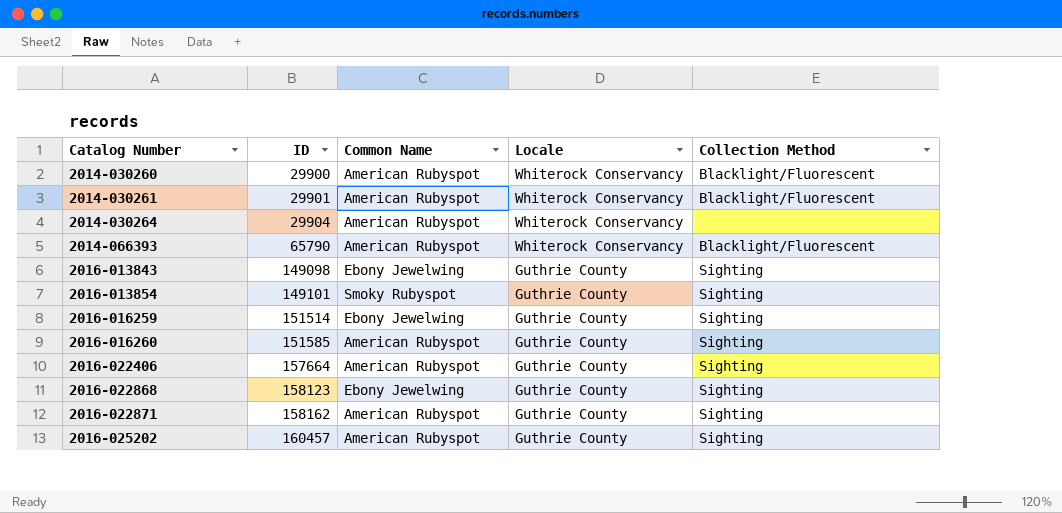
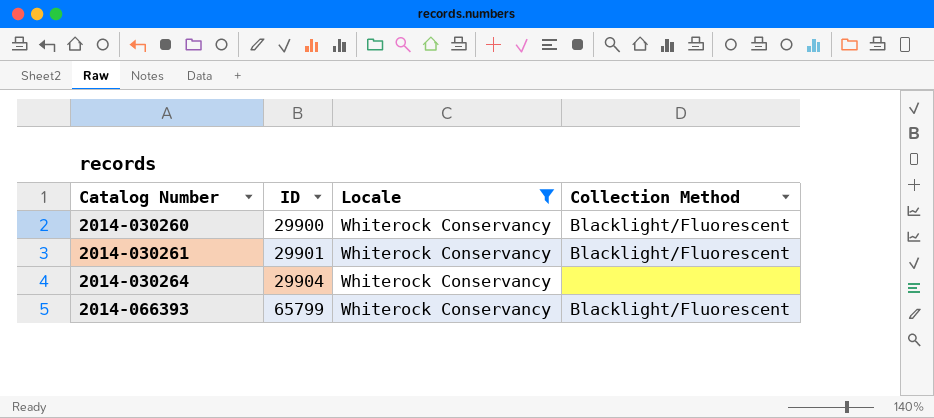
filter: none -> Locale = Whiterock Conservancy
column Common Name | position: 3 -> none
2014-066393 | ID: 65790 -> 65799

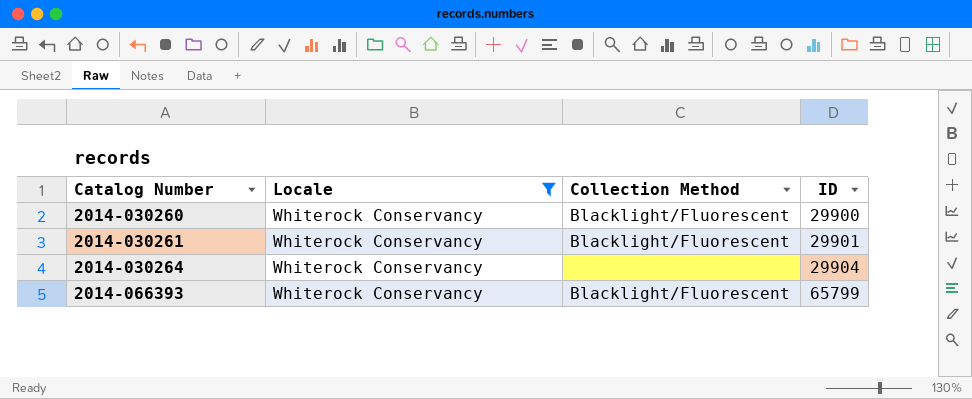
column ID | position: 2 -> 4

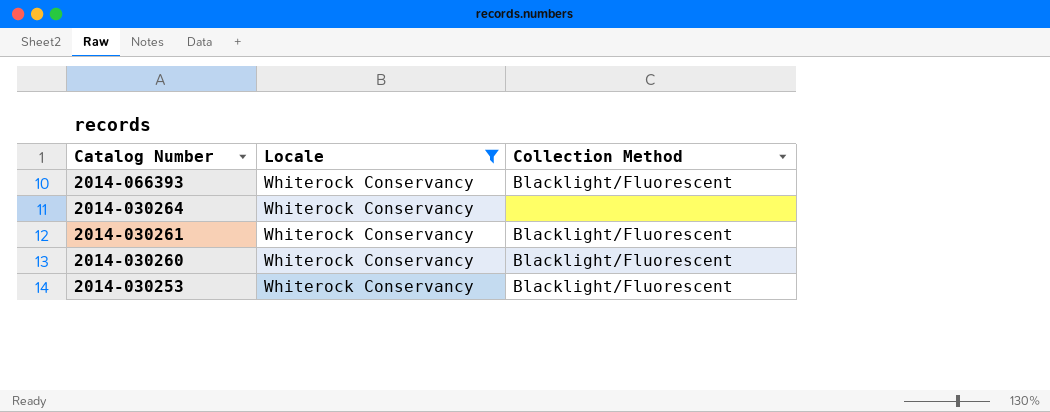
row order: Catalog Number ascending -> Catalog Number descending
column ID | position: 4 -> none
row 2014-030253: none -> Whiterock Conservancy | Blacklight/Fluorescent

